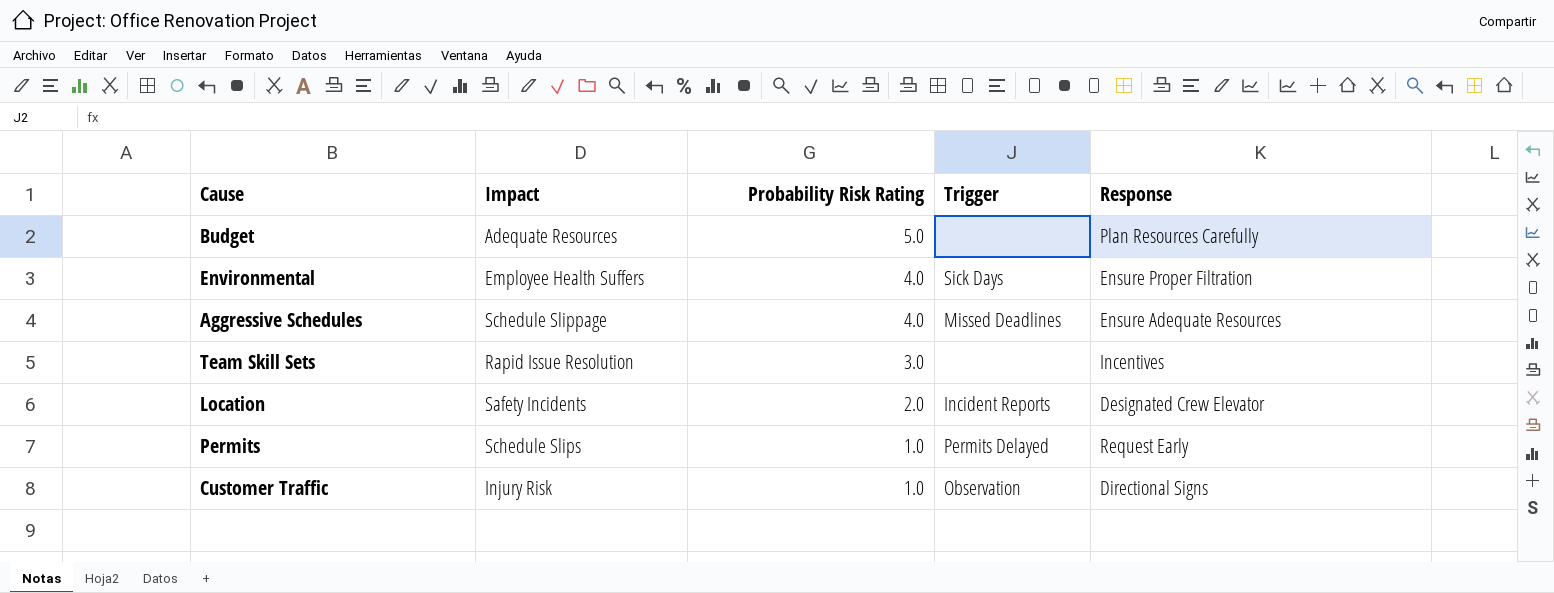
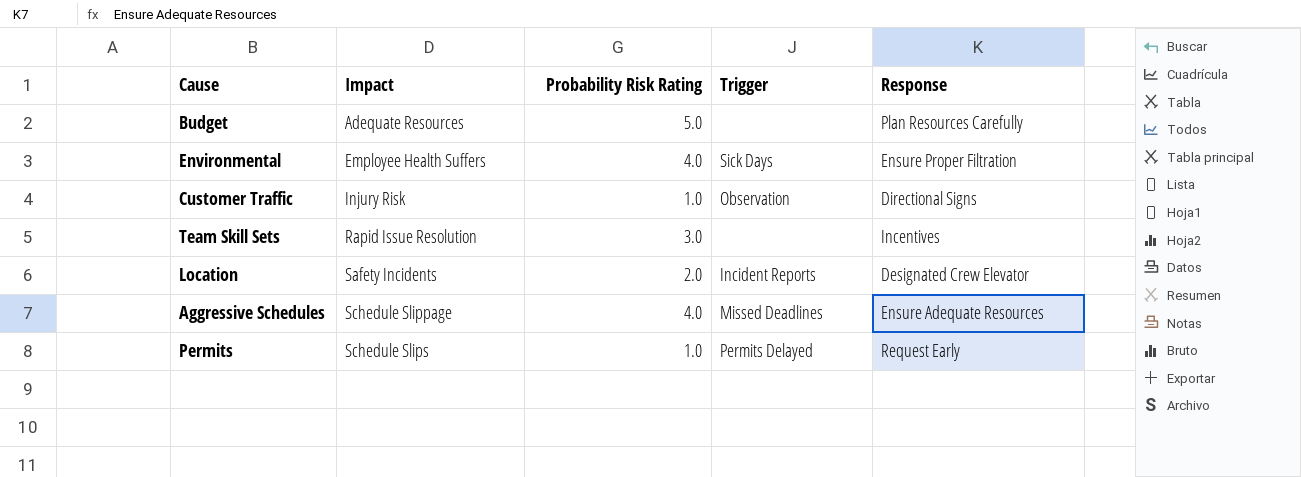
row order: Probability Risk Rating descending -> Impact ascending

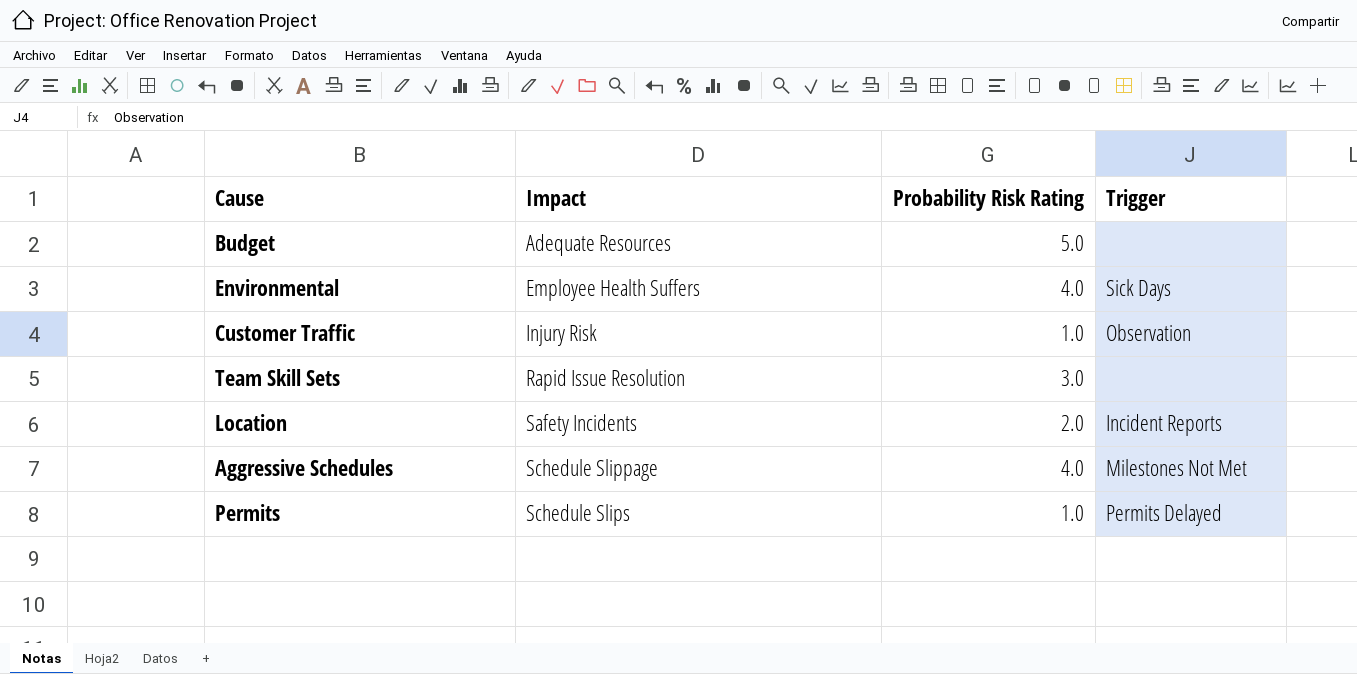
column Response | position: 5 -> none
Aggressive Schedules | Trigger: Missed Deadlines -> Milestones Not Met

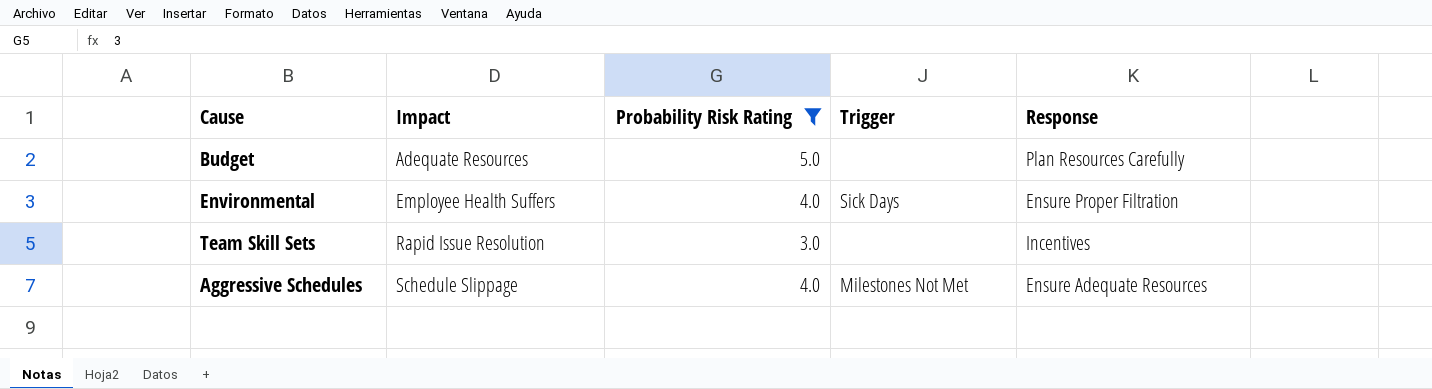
filter: none -> Probability Risk Rating >= 3.0
column Response | position: none -> 5

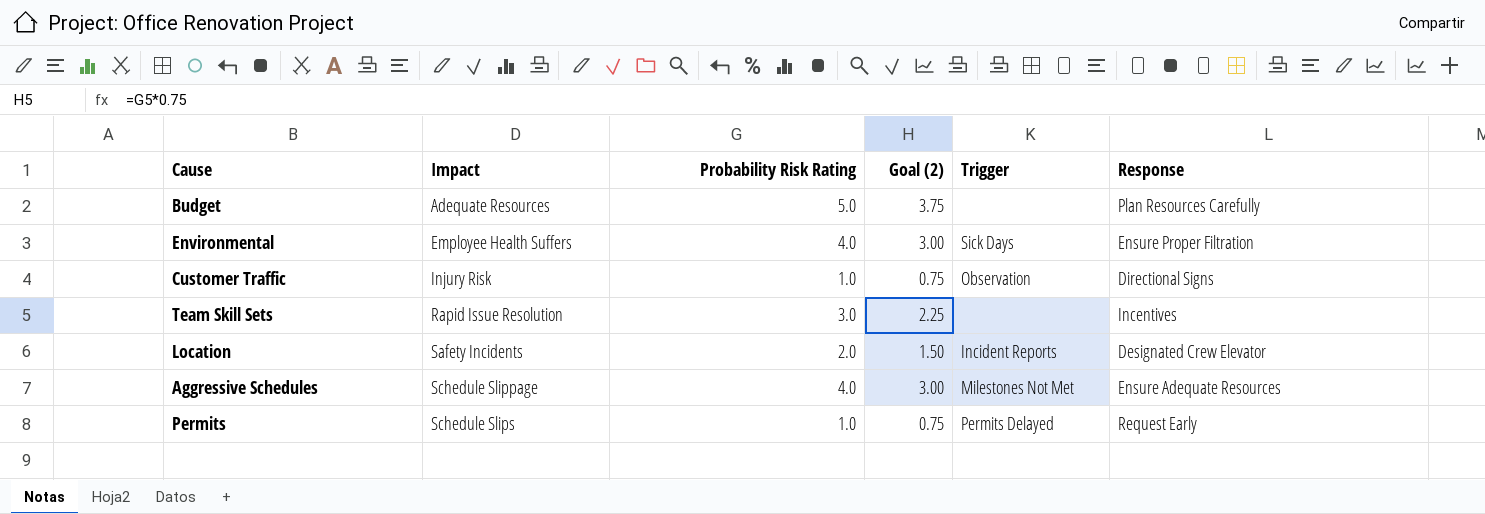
filter: Probability Risk Rating >= 3.0 -> none
column Goal (2) | formula: none -> [Probability Risk Rating] * 0.75

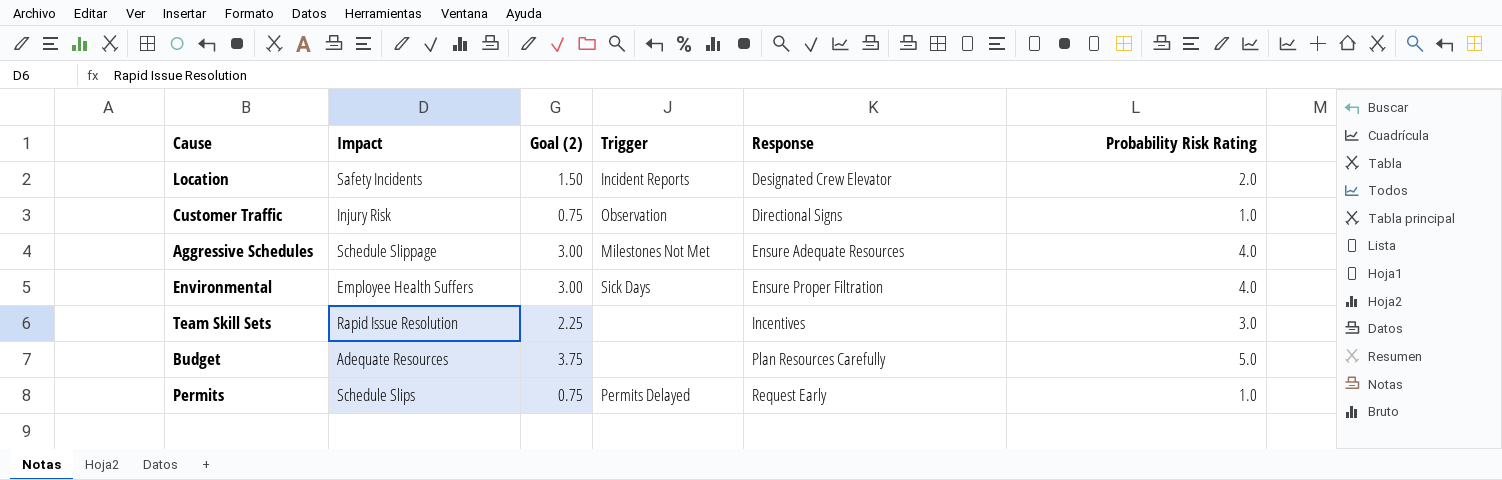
row order: Impact ascending -> Response ascending
column Probability Risk Rating | position: 3 -> 6

